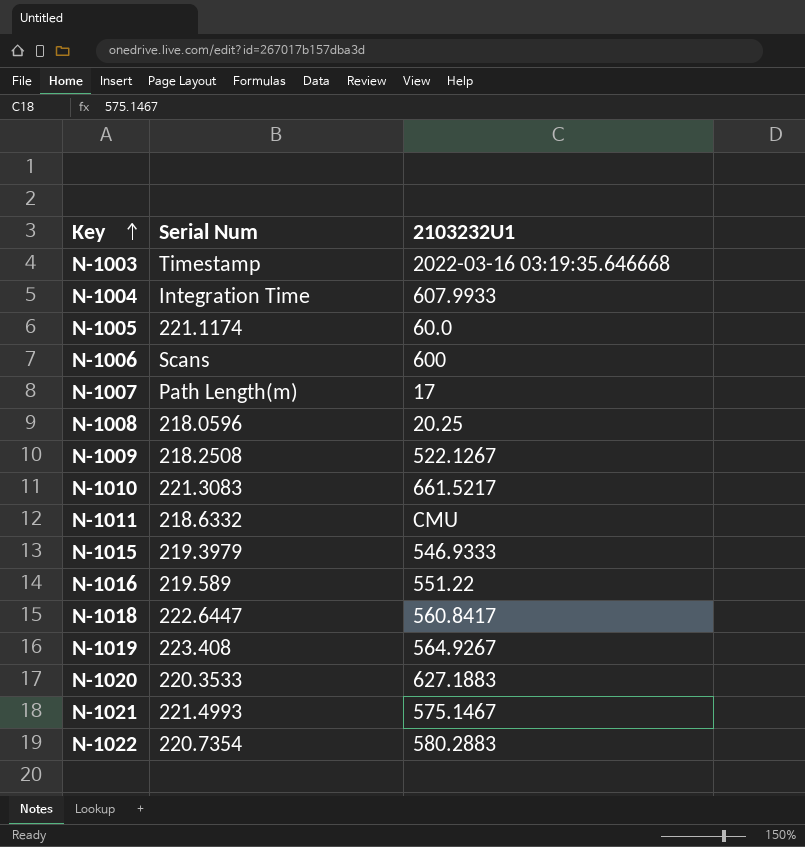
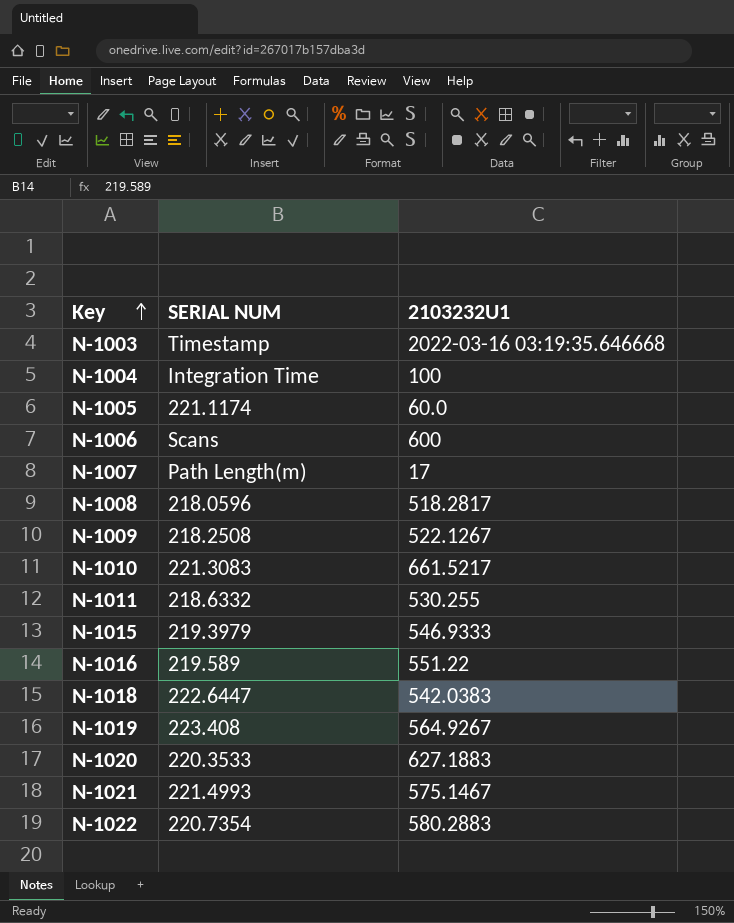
column name: Serial Num -> SERIAL NUM
N-1004 | 2103232U1: 607.9933 -> 100
N-1008 | 2103232U1: 20.25 -> 518.2817
N-1011 | 2103232U1: CMU -> 530.255
N-1018 | 2103232U1: 560.8417 -> 542.0383

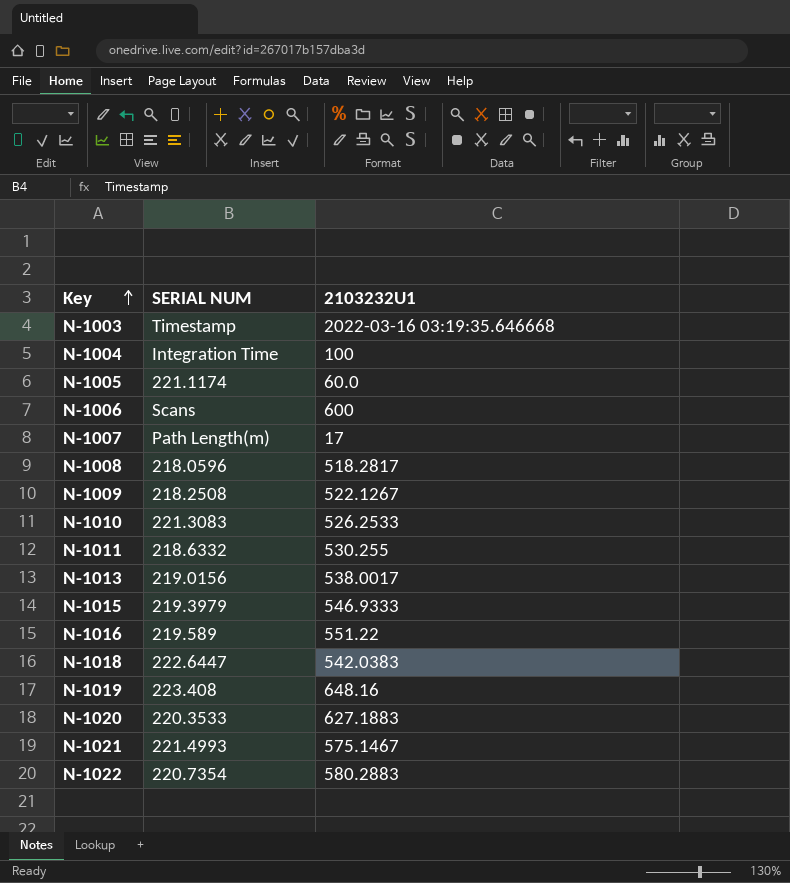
N-1010 | 2103232U1: 661.5217 -> 526.2533
row N-1013: none -> 219.0156 | 538.0017
N-1019 | 2103232U1: 564.9267 -> 648.16

